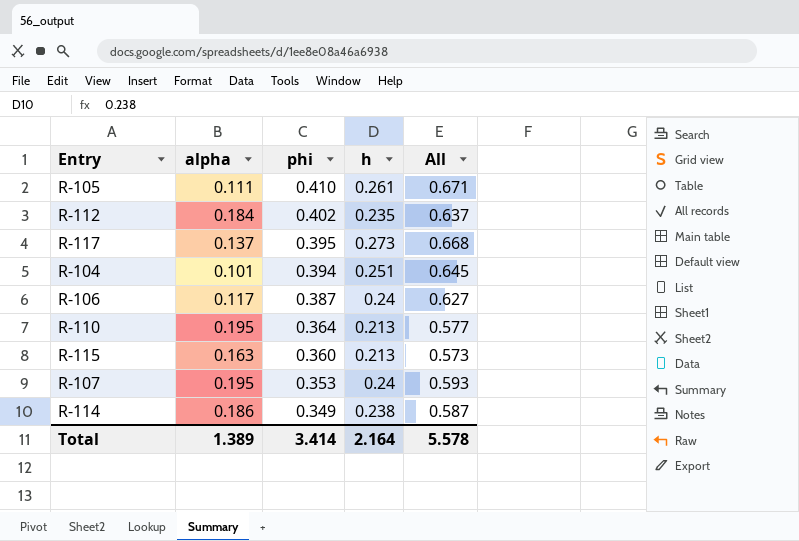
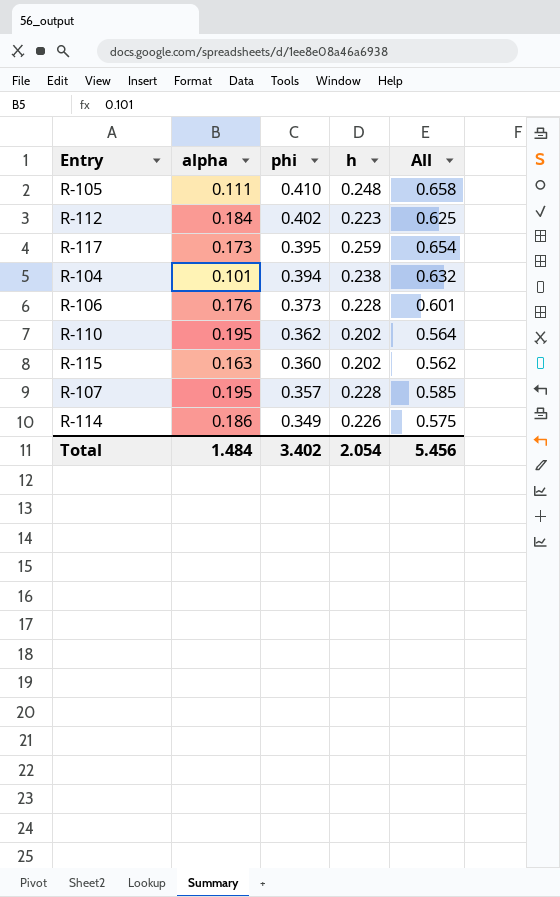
R-105 | h: 0.261 -> 0.248
R-105 | All: 0.671 -> 0.658
R-112 | h: 0.235 -> 0.223
R-112 | All: 0.637 -> 0.625
R-117 | alpha: 0.137 -> 0.173
R-117 | h: 0.273 -> 0.259
R-117 | All: 0.668 -> 0.654
R-104 | h: 0.251 -> 0.238
R-104 | All: 0.645 -> 0.632
R-106 | alpha: 0.117 -> 0.176
R-106 | phi: 0.387 -> 0.373
R-106 | h: 0.24 -> 0.228
R-106 | All: 0.627 -> 0.601
R-110 | phi: 0.364 -> 0.362
R-110 | h: 0.213 -> 0.202
R-110 | All: 0.577 -> 0.564
R-115 | h: 0.213 -> 0.202
R-115 | All: 0.573 -> 0.562
R-107 | phi: 0.353 -> 0.357
R-107 | h: 0.24 -> 0.228
R-107 | All: 0.593 -> 0.585
R-114 | h: 0.238 -> 0.226
R-114 | All: 0.587 -> 0.575
Total | alpha: 1.389 -> 1.484
Total | phi: 3.414 -> 3.402
Total | h: 2.164 -> 2.054
Total | All: 5.578 -> 5.456

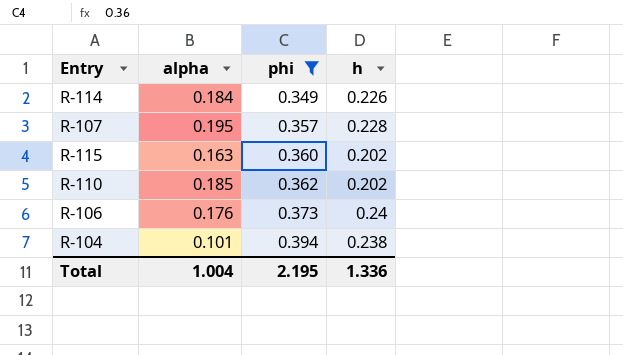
filter: none -> phi <= 0.394
row order: phi descending -> phi ascending
column All | formula: [phi] + [h] -> none
R-114 | alpha: 0.186 -> 0.184
R-110 | alpha: 0.195 -> 0.185
R-106 | h: 0.228 -> 0.24
Total | alpha: 1.484 -> 1.004
Total | phi: 3.402 -> 2.195
Total | h: 2.054 -> 1.336

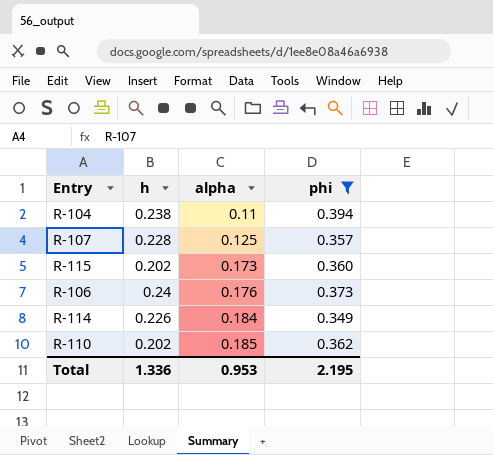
row order: phi ascending -> alpha ascending
column h | position: 4 -> 2
R-104 | alpha: 0.101 -> 0.11
R-107 | alpha: 0.195 -> 0.125
R-115 | alpha: 0.163 -> 0.173
Total | alpha: 1.004 -> 0.953

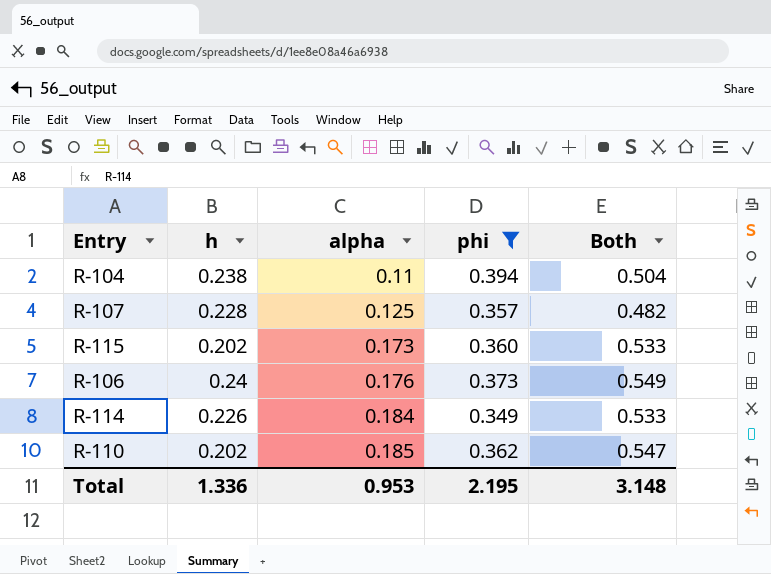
column Both | formula: none -> [alpha] + [phi]

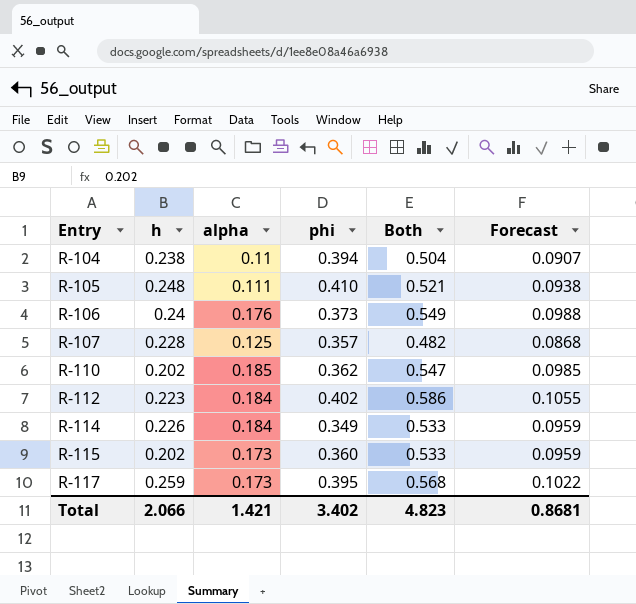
filter: phi <= 0.394 -> none
row order: alpha ascending -> Entry ascending
column Forecast | formula: none -> [Both] * 0.18
Total | h: 1.336 -> 2.066
Total | alpha: 0.953 -> 1.421
Total | phi: 2.195 -> 3.402
Total | Both: 3.148 -> 4.823

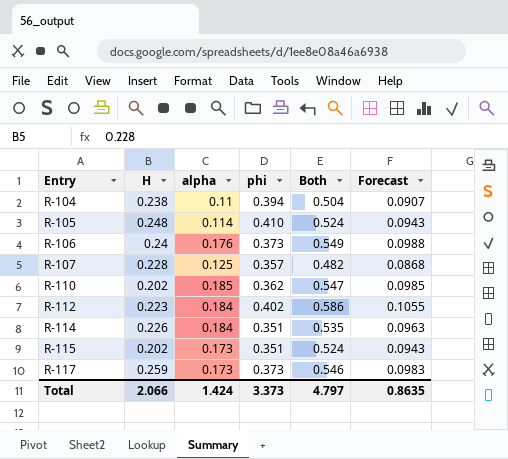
column name: h -> H
R-105 | alpha: 0.111 -> 0.114
R-105 | Both: 0.521 -> 0.524
R-105 | Forecast: 0.0938 -> 0.0943
R-114 | phi: 0.349 -> 0.351
R-114 | Both: 0.533 -> 0.535
R-114 | Forecast: 0.0959 -> 0.0963
R-115 | phi: 0.360 -> 0.351
R-115 | Both: 0.533 -> 0.524
R-115 | Forecast: 0.0959 -> 0.0943
R-117 | phi: 0.395 -> 0.373
R-117 | Both: 0.568 -> 0.546
R-117 | Forecast: 0.1022 -> 0.0983
Total | alpha: 1.421 -> 1.424
Total | phi: 3.402 -> 3.373
Total | Both: 4.823 -> 4.797
Total | Forecast: 0.8681 -> 0.8635

